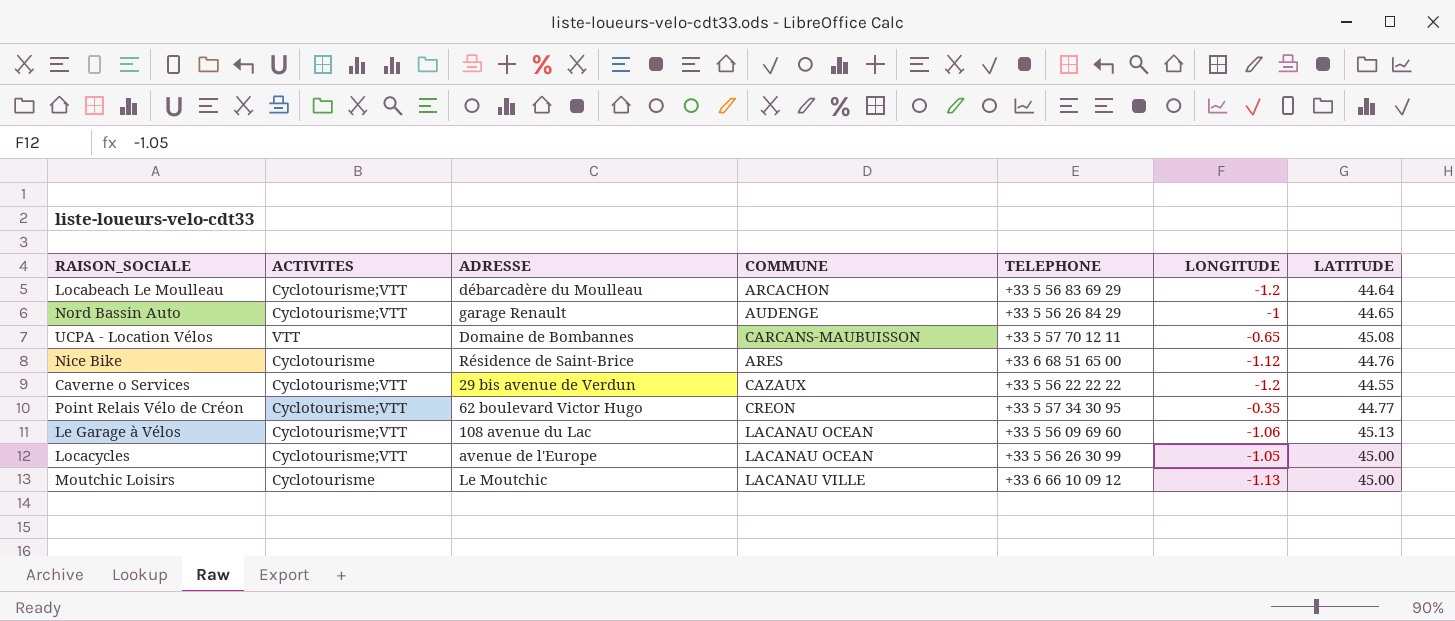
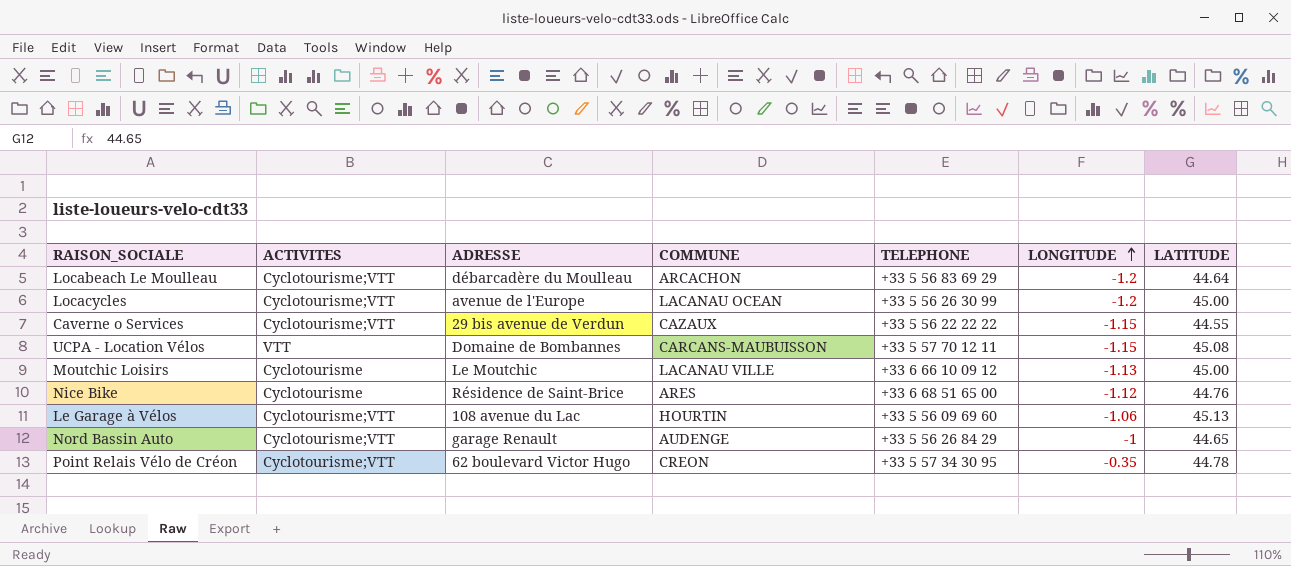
row order: none -> LONGITUDE ascending
Locacycles | LONGITUDE: -1.05 -> -1.2
Caverne o Services | LONGITUDE: -1.2 -> -1.15
UCPA - Location Vélos | LONGITUDE: -0.65 -> -1.15
Le Garage à Vélos | COMMUNE: LACANAU OCEAN -> HOURTIN
Point Relais Vélo de Créon | LATITUDE: 44.77 -> 44.78

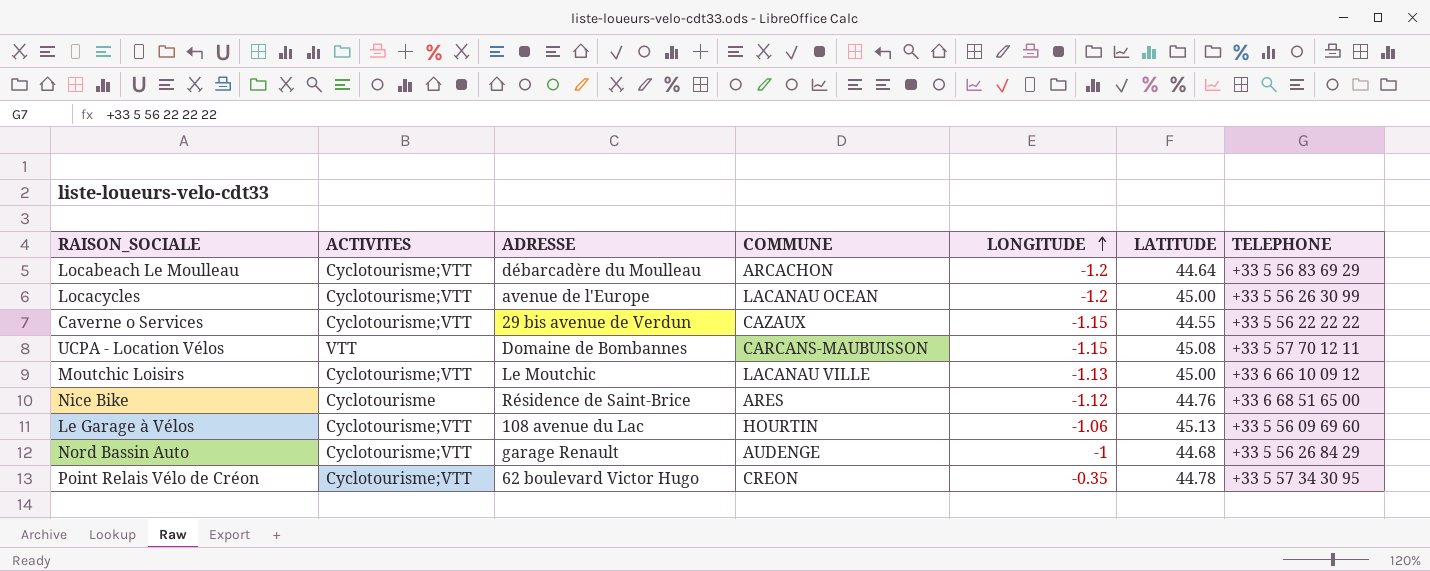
column TELEPHONE | position: 5 -> 7
Moutchic Loisirs | ACTIVITES: Cyclotourisme -> Cyclotourisme;VTT
Nord Bassin Auto | LATITUDE: 44.65 -> 44.68

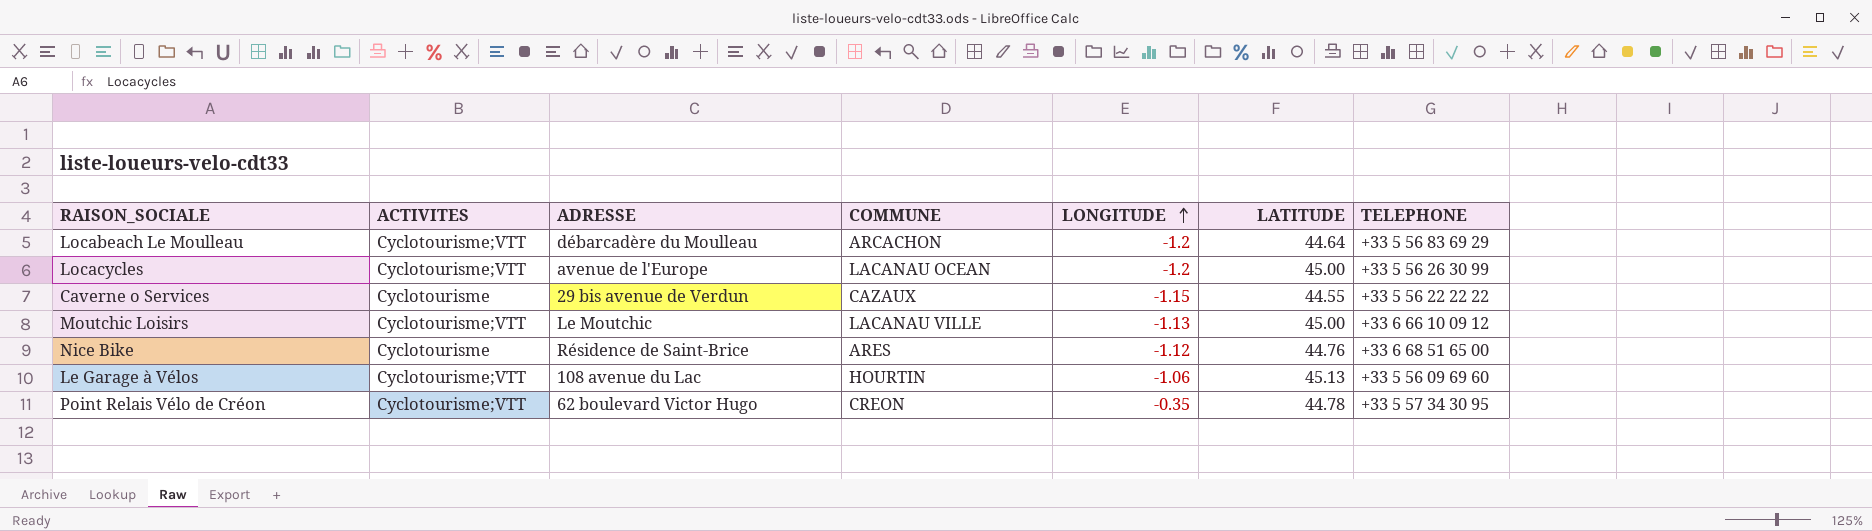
row UCPA - Location Vélos: VTT | Domaine de Bombannes | CARCANS-MAUBUISSON | -1.15 | 45.08 | +33 5 57 70 12 11 -> none
row Nord Bassin Auto: Cyclotourisme;VTT | garage Renault | AUDENGE | -1 | 44.68 | +33 5 56 26 84 29 -> none
Caverne o Services | ACTIVITES: Cyclotourisme;VTT -> Cyclotourisme

